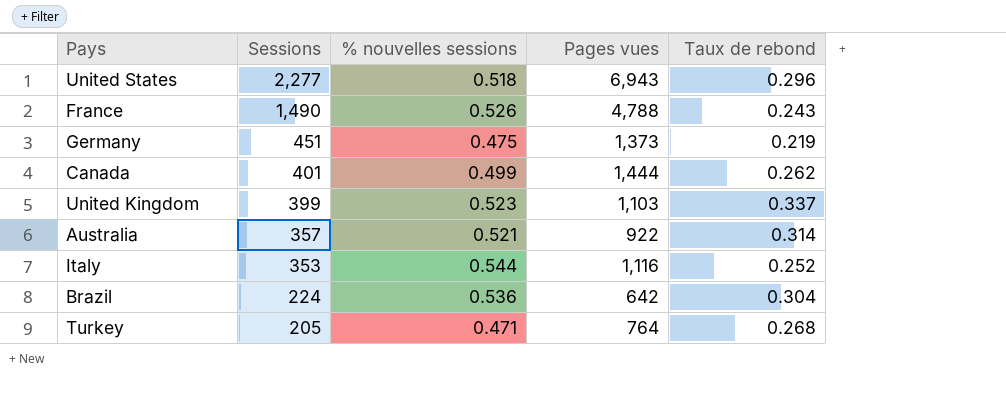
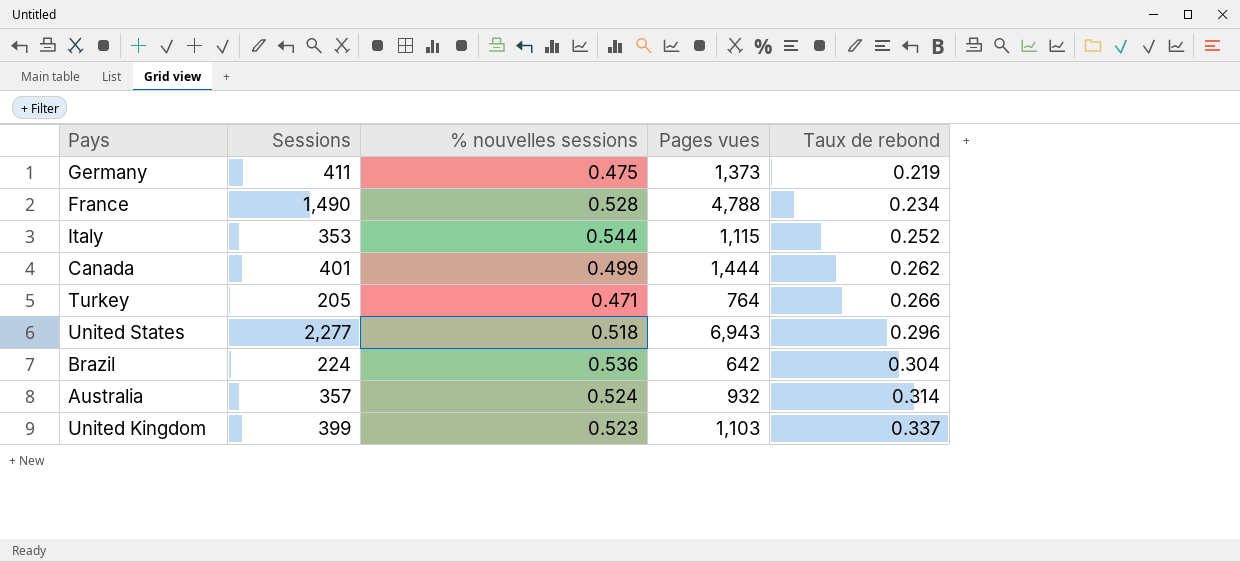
row order: Sessions descending -> Taux de rebond ascending
Germany | Sessions: 451 -> 411
France | % nouvelles sessions: 0.526 -> 0.528
France | Taux de rebond: 0.243 -> 0.234
Italy | Pages vues: 1,116 -> 1,115
Turkey | Taux de rebond: 0.268 -> 0.266
Australia | % nouvelles sessions: 0.521 -> 0.524
Australia | Pages vues: 922 -> 932

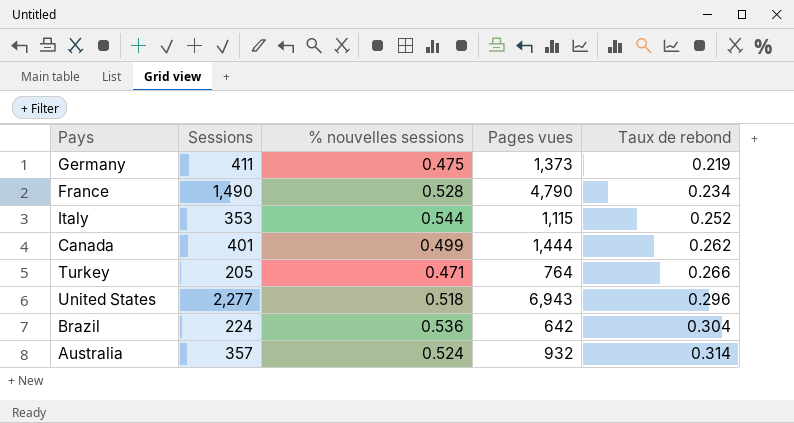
row United Kingdom: 399 | 0.523 | 1,103 | 0.337 -> none
France | Pages vues: 4,788 -> 4,790

